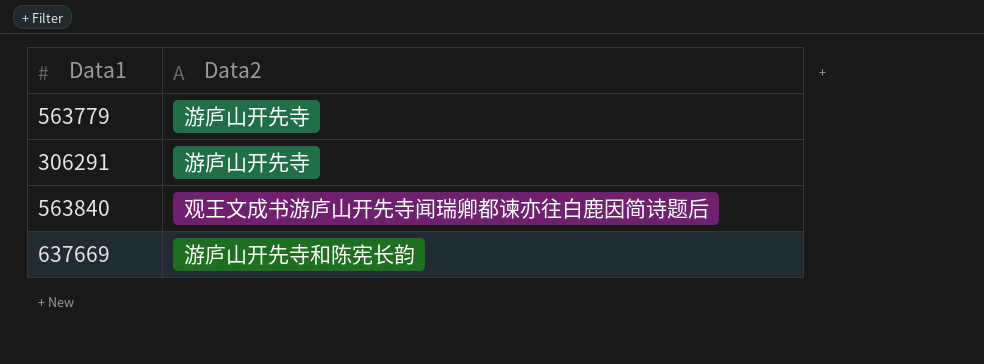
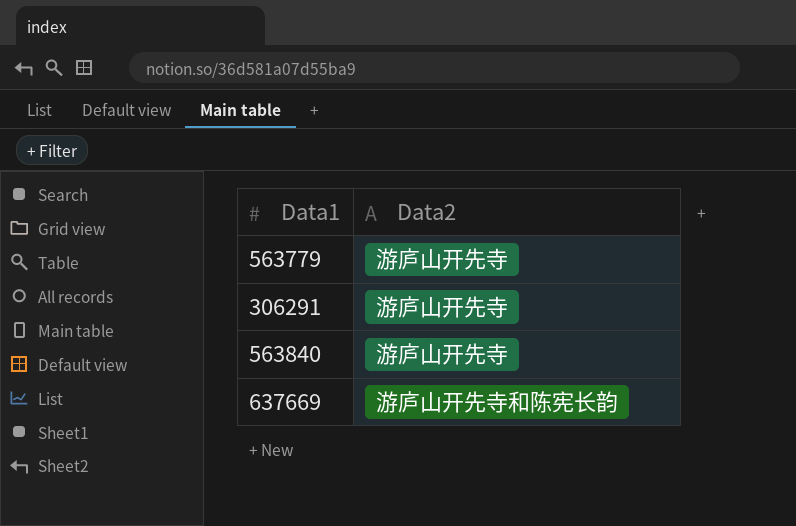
563840 | Data2: 观王文成书游庐山开先寺闻瑞卿都谏亦往白鹿因简诗题后 -> 游庐山开先寺

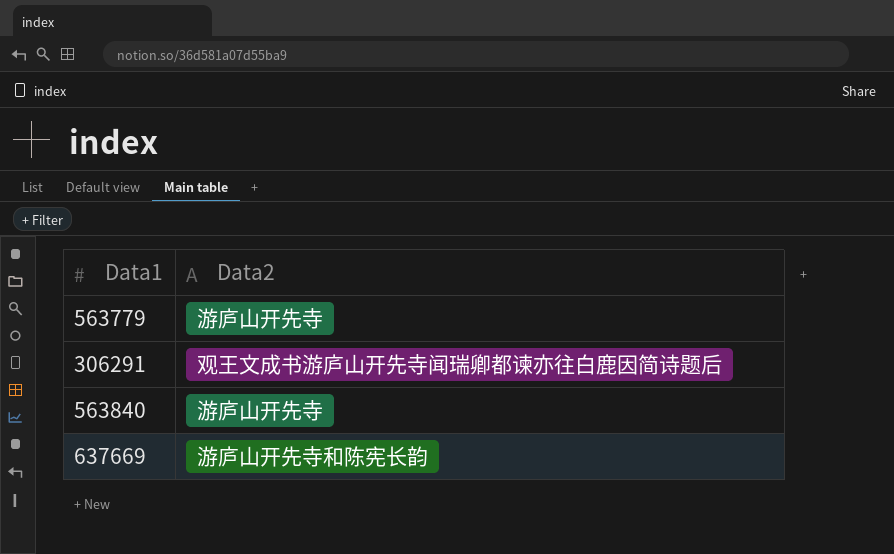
306291 | Data2: 游庐山开先寺 -> 观王文成书游庐山开先寺闻瑞卿都谏亦往白鹿因简诗题后

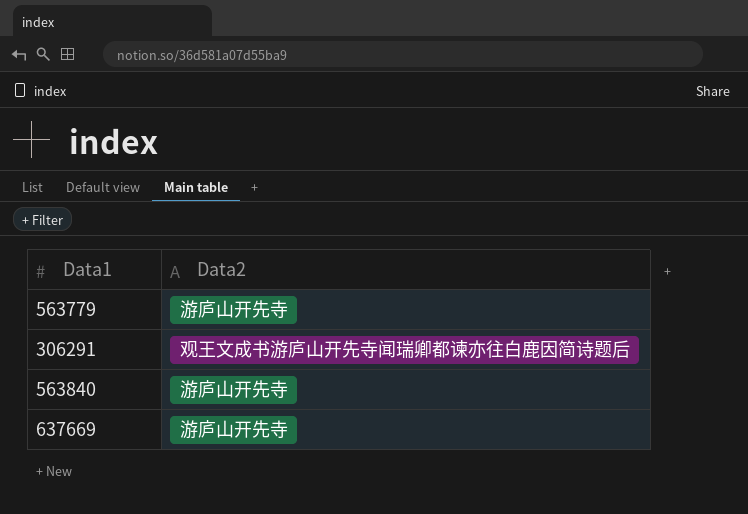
637669 | Data2: 游庐山开先寺和陈宪长韵 -> 游庐山开先寺

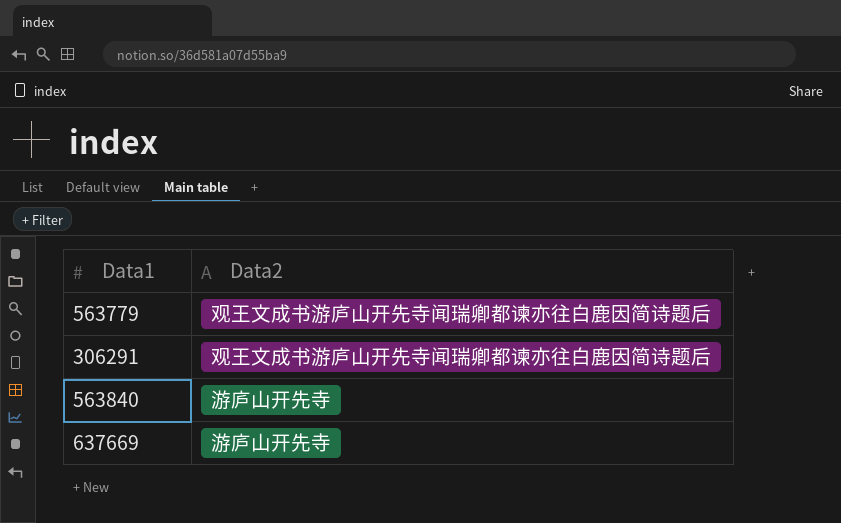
563779 | Data2: 游庐山开先寺 -> 观王文成书游庐山开先寺闻瑞卿都谏亦往白鹿因简诗题后

